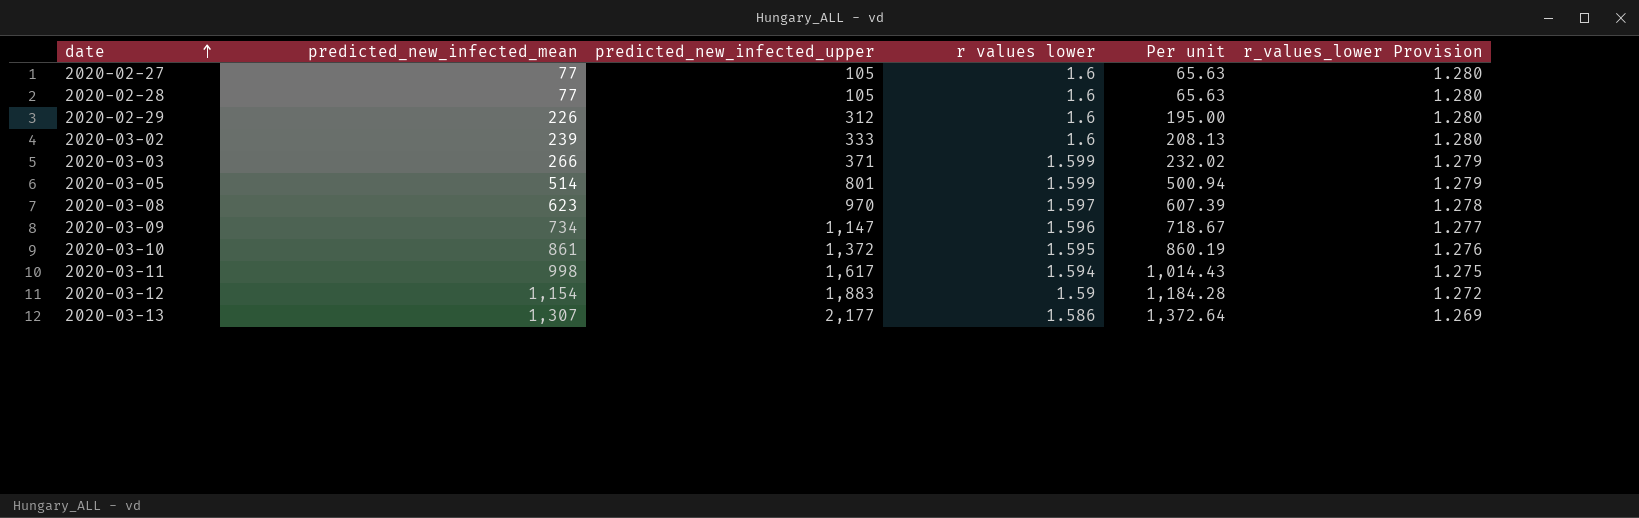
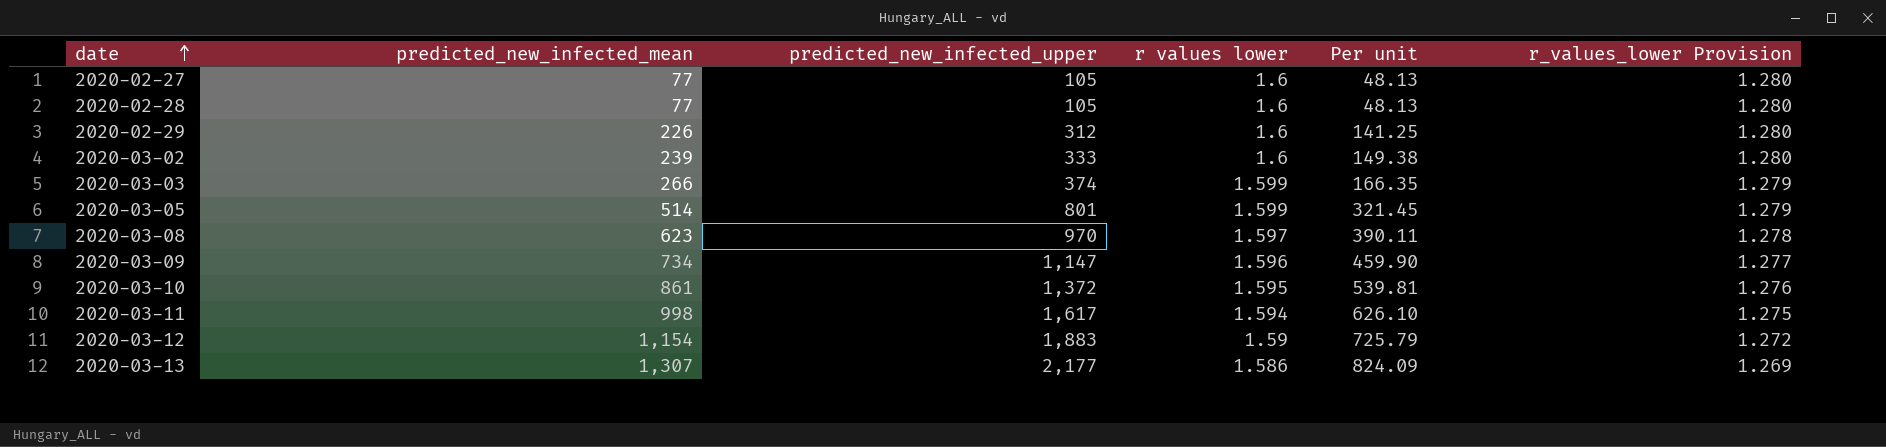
column Per unit | formula: [predicted_new_infected_upper] / [r values lower] -> [predicted_new_infected_mean] / [r values lower]
2020-03-03 | predicted_new_infected_upper: 371 -> 374

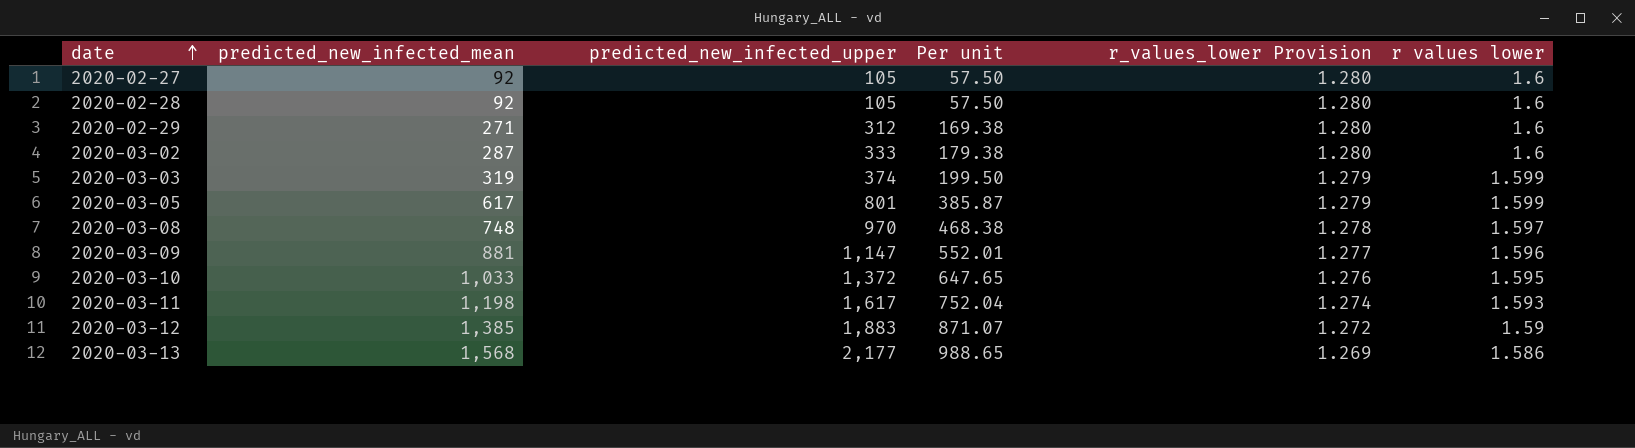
column r values lower | position: 4 -> 6
2020-02-27 | predicted_new_infected_mean: 77 -> 92
2020-02-27 | Per unit: 48.13 -> 57.50
2020-02-28 | predicted_new_infected_mean: 77 -> 92
2020-02-28 | Per unit: 48.13 -> 57.50
2020-02-29 | predicted_new_infected_mean: 226 -> 271
2020-02-29 | Per unit: 141.25 -> 169.38
2020-03-02 | predicted_new_infected_mean: 239 -> 287
2020-03-02 | Per unit: 149.38 -> 179.38
2020-03-03 | predicted_new_infected_mean: 266 -> 319
2020-03-03 | Per unit: 166.35 -> 199.50
2020-03-05 | predicted_new_infected_mean: 514 -> 617
2020-03-05 | Per unit: 321.45 -> 385.87
2020-03-08 | predicted_new_infected_mean: 623 -> 748
2020-03-08 | Per unit: 390.11 -> 468.38
2020-03-09 | predicted_new_infected_mean: 734 -> 881
2020-03-09 | Per unit: 459.90 -> 552.01
2020-03-10 | predicted_new_infected_mean: 861 -> 1,033
2020-03-10 | Per unit: 539.81 -> 647.65
2020-03-11 | predicted_new_infected_mean: 998 -> 1,198
2020-03-11 | Per unit: 626.10 -> 752.04
2020-03-11 | r_values_lower Provision: 1.275 -> 1.274
2020-03-11 | r values lower: 1.594 -> 1.593
2020-03-12 | predicted_new_infected_mean: 1,154 -> 1,385
2020-03-12 | Per unit: 725.79 -> 871.07
2020-03-13 | predicted_new_infected_mean: 1,307 -> 1,568
2020-03-13 | Per unit: 824.09 -> 988.65

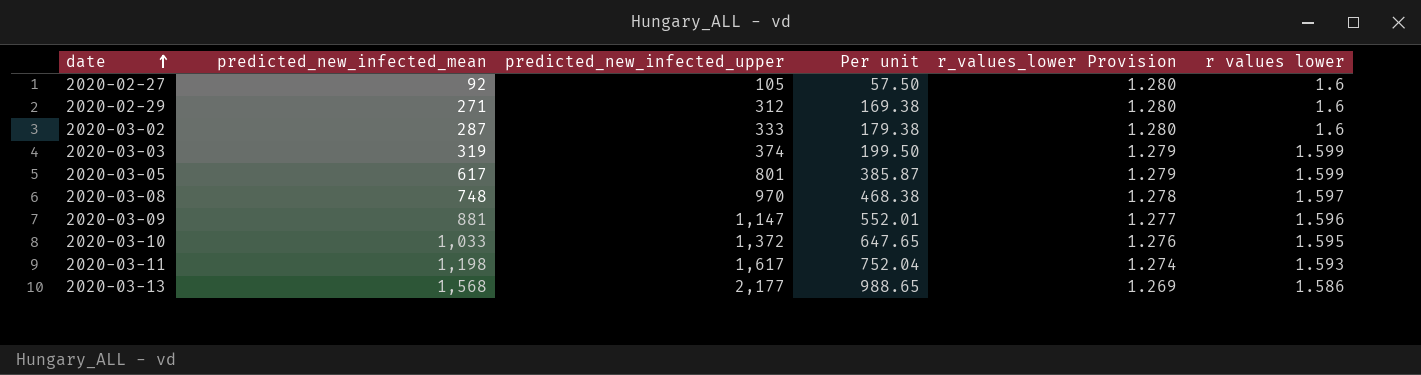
row 2020-02-28: 92 | 105 | 57.50 | 1.280 | 1.6 -> none
row 2020-03-12: 1,385 | 1,883 | 871.07 | 1.272 | 1.59 -> none

